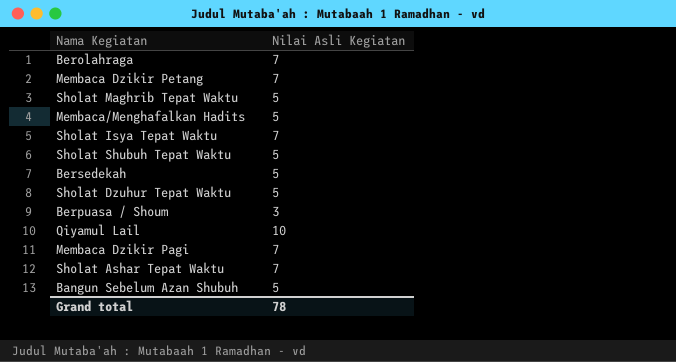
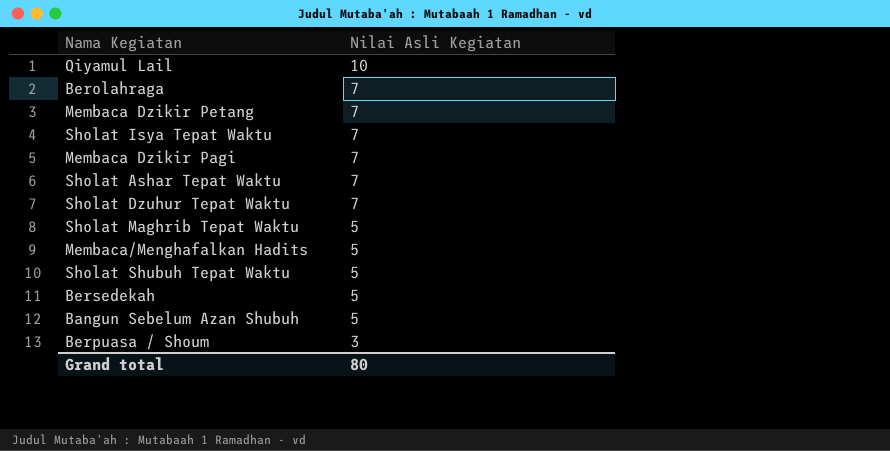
row order: none -> Nilai Asli Kegiatan descending
Sholat Dzuhur Tepat Waktu | Nilai Asli Kegiatan: 5 -> 7
Grand total | Nilai Asli Kegiatan: 78 -> 80

